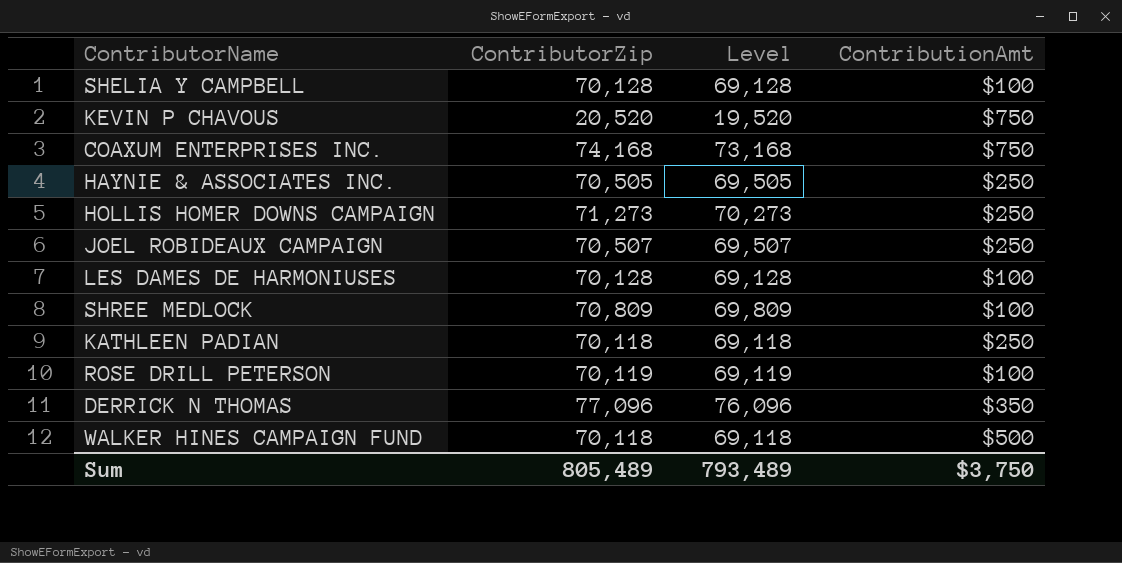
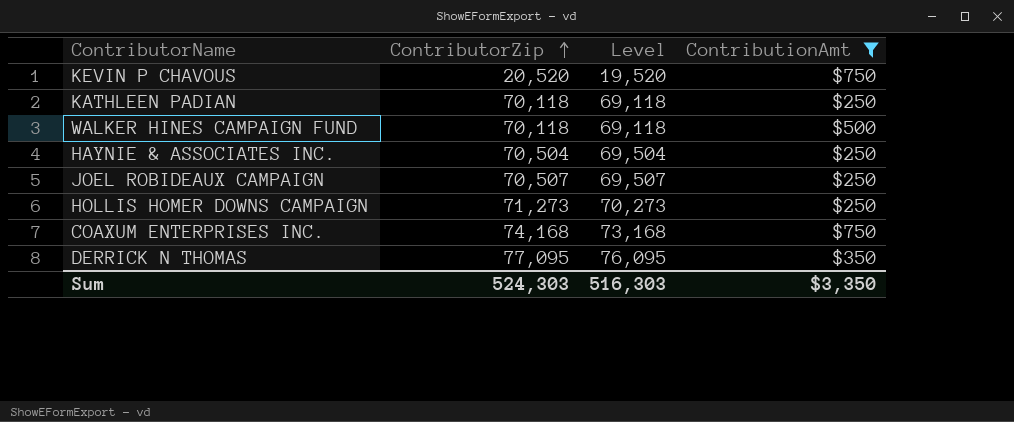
filter: none -> ContributionAmt != $100
row order: none -> ContributorZip ascending
HAYNIE & ASSOCIATES INC. | ContributorZip: 70,505 -> 70,504
HAYNIE & ASSOCIATES INC. | Level: 69,505 -> 69,504
DERRICK N THOMAS | ContributorZip: 77,096 -> 77,095
DERRICK N THOMAS | Level: 76,096 -> 76,095
Sum | ContributorZip: 805,489 -> 524,303
Sum | Level: 793,489 -> 516,303
Sum | ContributionAmt: $3,750 -> $3,350

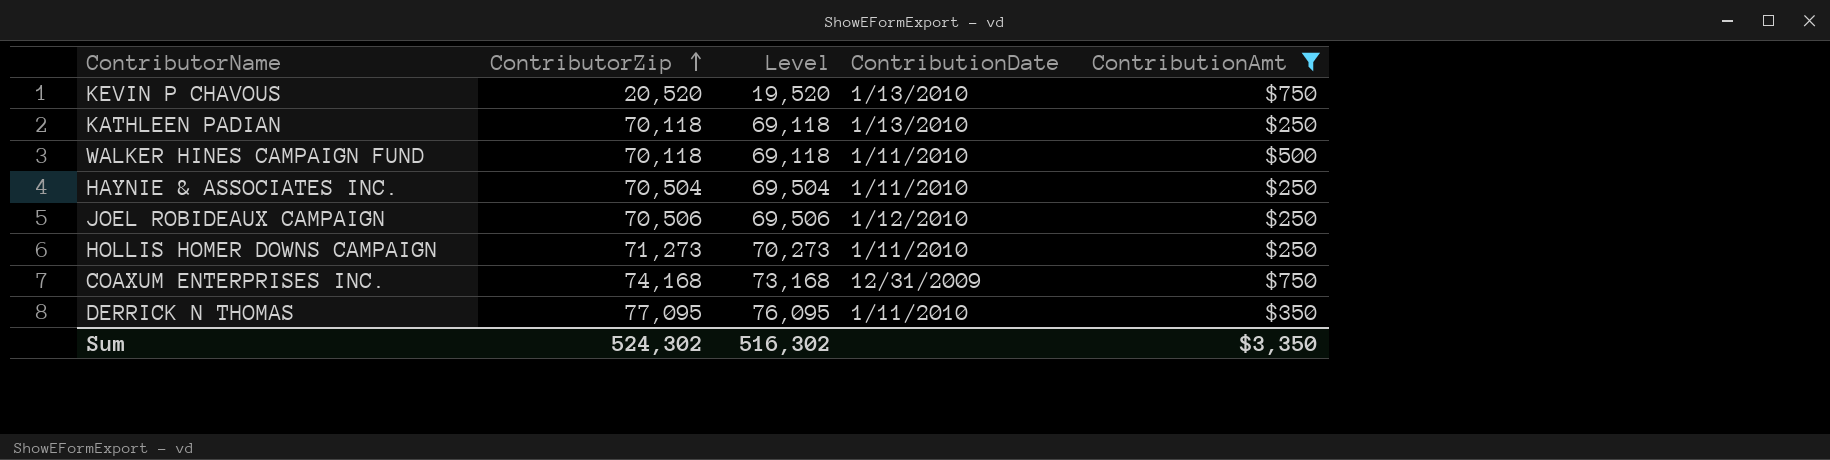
column ContributionDate | position: none -> 4
JOEL ROBIDEAUX CAMPAIGN | ContributorZip: 70,507 -> 70,506
JOEL ROBIDEAUX CAMPAIGN | Level: 69,507 -> 69,506
Sum | ContributorZip: 524,303 -> 524,302
Sum | Level: 516,303 -> 516,302

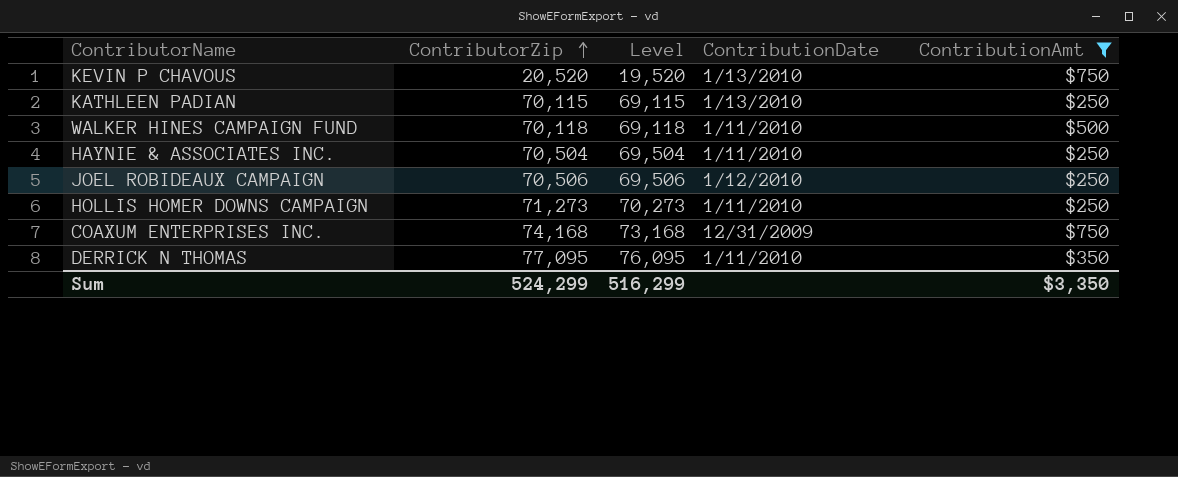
KATHLEEN PADIAN | ContributorZip: 70,118 -> 70,115
KATHLEEN PADIAN | Level: 69,118 -> 69,115
Sum | ContributorZip: 524,302 -> 524,299
Sum | Level: 516,302 -> 516,299

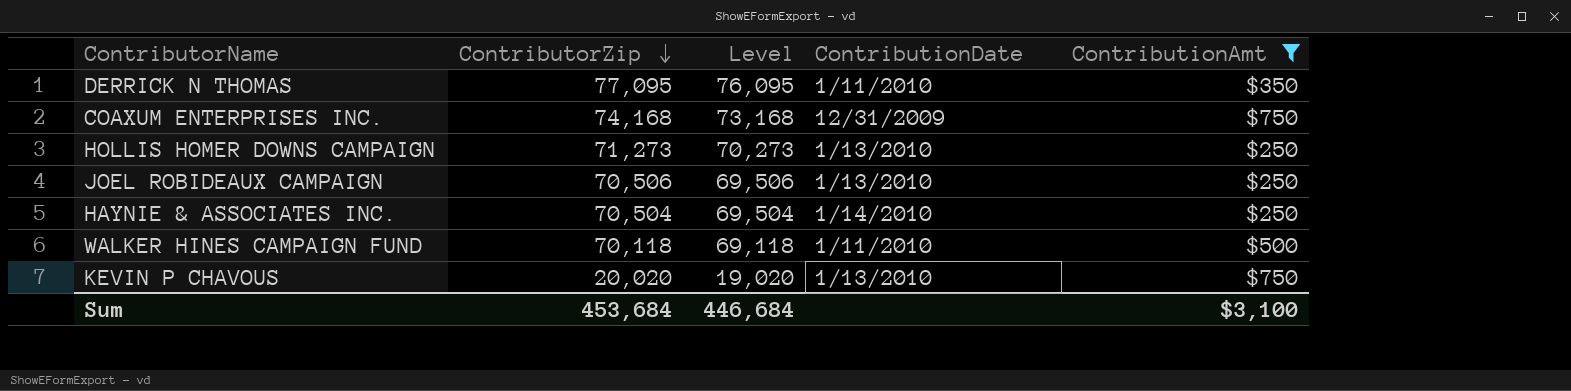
row order: ContributorZip ascending -> ContributorZip descending
row KATHLEEN PADIAN: 70,115 | 69,115 | 1/13/2010 | $250 -> none
HOLLIS HOMER DOWNS CAMPAIGN | ContributionDate: 1/11/2010 -> 1/13/2010
JOEL ROBIDEAUX CAMPAIGN | ContributionDate: 1/12/2010 -> 1/13/2010
HAYNIE & ASSOCIATES INC. | ContributionDate: 1/11/2010 -> 1/14/2010
KEVIN P CHAVOUS | ContributorZip: 20,520 -> 20,020
KEVIN P CHAVOUS | Level: 19,520 -> 19,020
Sum | ContributorZip: 524,299 -> 453,684
Sum | Level: 516,299 -> 446,684
Sum | ContributionAmt: $3,350 -> $3,100

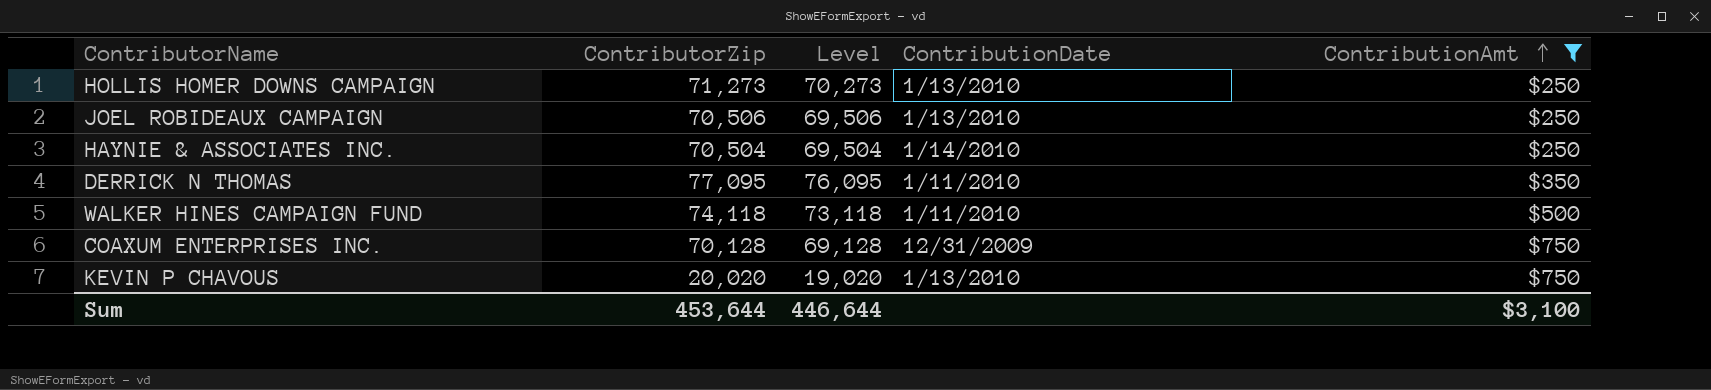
row order: ContributorZip descending -> ContributionAmt ascending
WALKER HINES CAMPAIGN FUND | ContributorZip: 70,118 -> 74,118
WALKER HINES CAMPAIGN FUND | Level: 69,118 -> 73,118
COAXUM ENTERPRISES INC. | ContributorZip: 74,168 -> 70,128
COAXUM ENTERPRISES INC. | Level: 73,168 -> 69,128
Sum | ContributorZip: 453,684 -> 453,644
Sum | Level: 446,684 -> 446,644

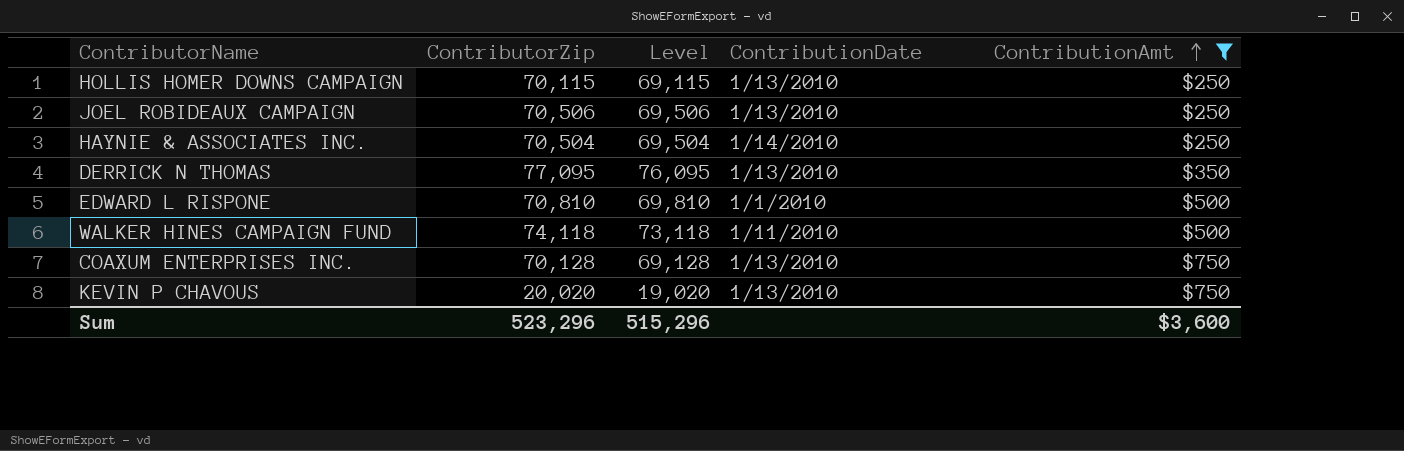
HOLLIS HOMER DOWNS CAMPAIGN | ContributorZip: 71,273 -> 70,115
HOLLIS HOMER DOWNS CAMPAIGN | Level: 70,273 -> 69,115
DERRICK N THOMAS | ContributionDate: 1/11/2010 -> 1/13/2010
row EDWARD L RISPONE: none -> 70,810 | 69,810 | 1/1/2010 | $500
COAXUM ENTERPRISES INC. | ContributionDate: 12/31/2009 -> 1/13/2010
Sum | ContributorZip: 453,644 -> 523,296
Sum | Level: 446,644 -> 515,296
Sum | ContributionAmt: $3,100 -> $3,600

